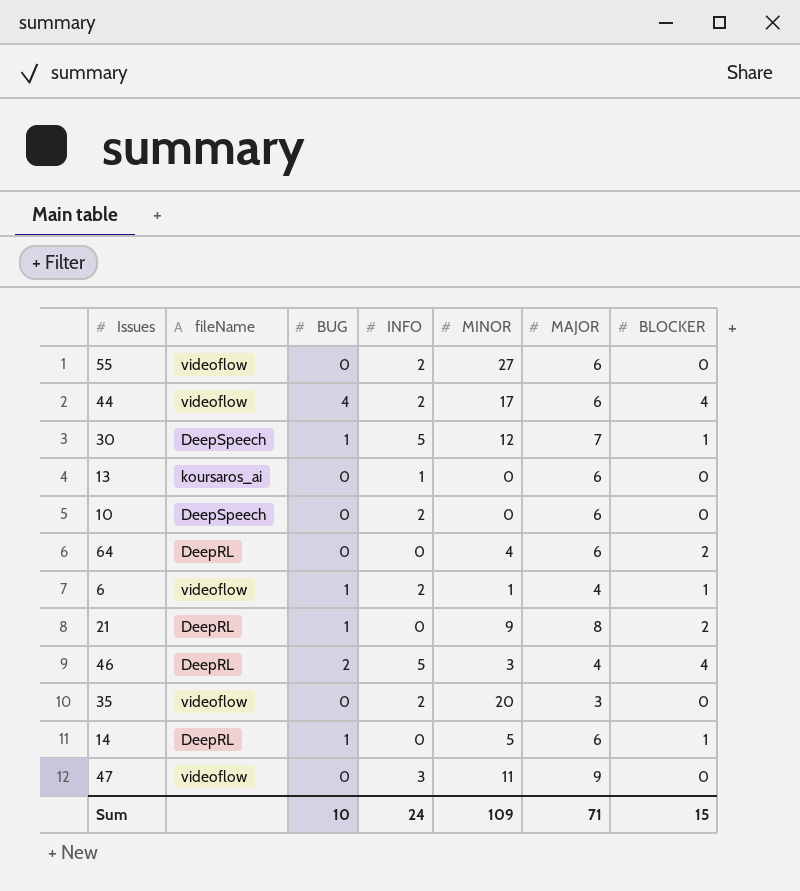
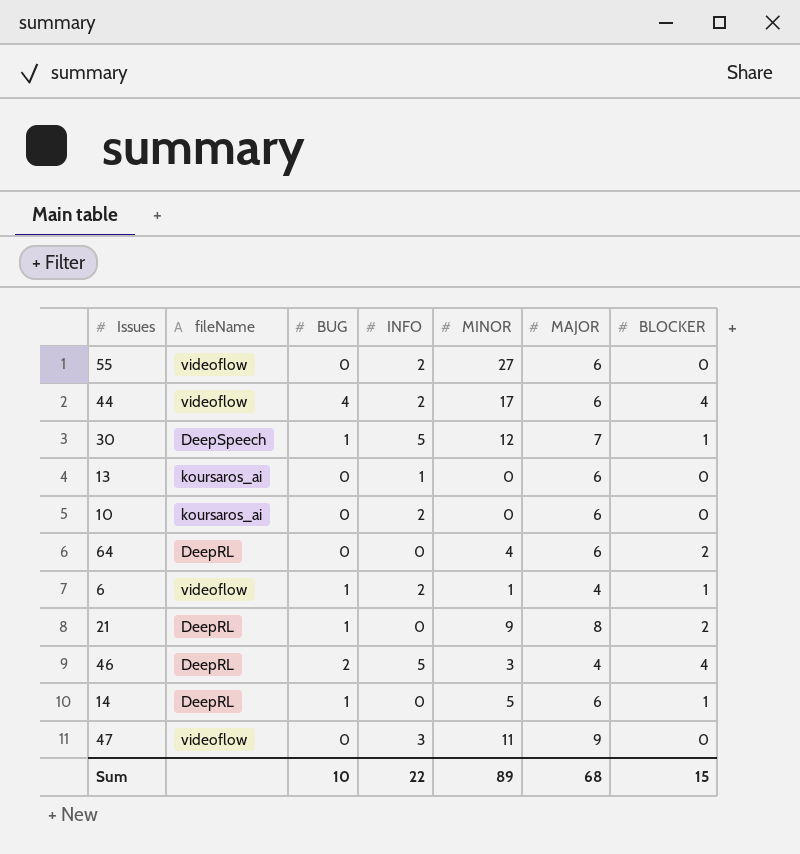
row 35: videoflow | 0 | 2 | 20 | 3 | 0 -> none
10 | fileName: DeepSpeech -> koursaros_ai
Sum | INFO: 24 -> 22
Sum | MINOR: 109 -> 89
Sum | MAJOR: 71 -> 68

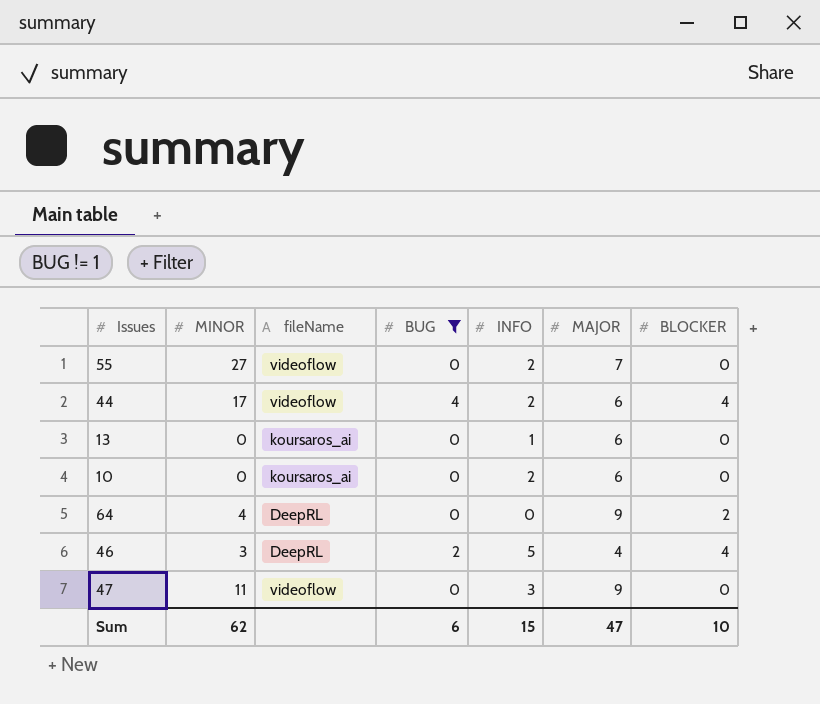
filter: none -> BUG != 1
column MINOR | position: 5 -> 2
55 | MAJOR: 6 -> 7
64 | MAJOR: 6 -> 9
Sum | MINOR: 89 -> 62
Sum | BUG: 10 -> 6
Sum | INFO: 22 -> 15
Sum | MAJOR: 68 -> 47
Sum | BLOCKER: 15 -> 10

